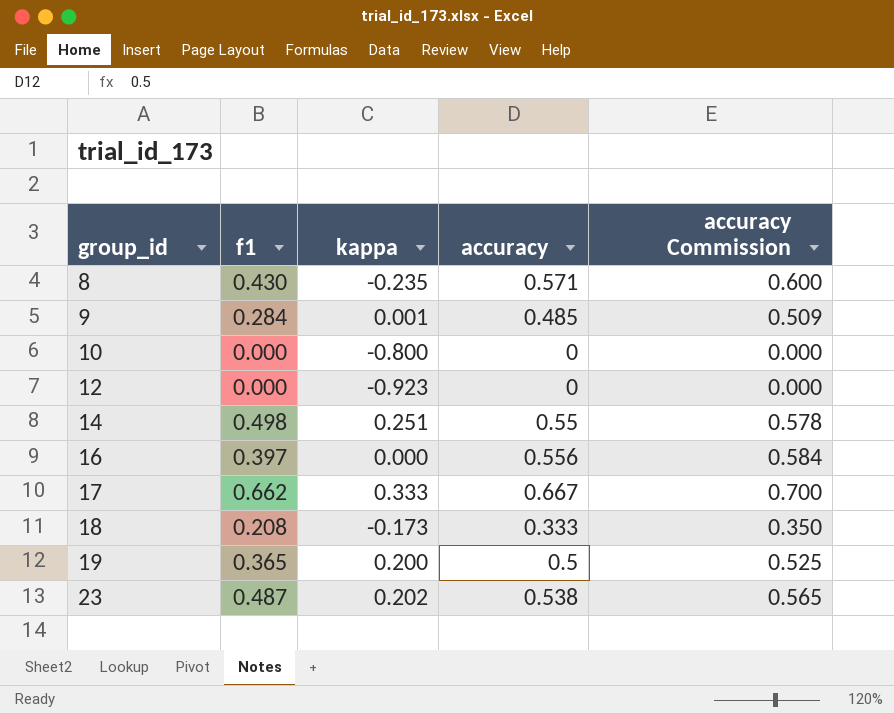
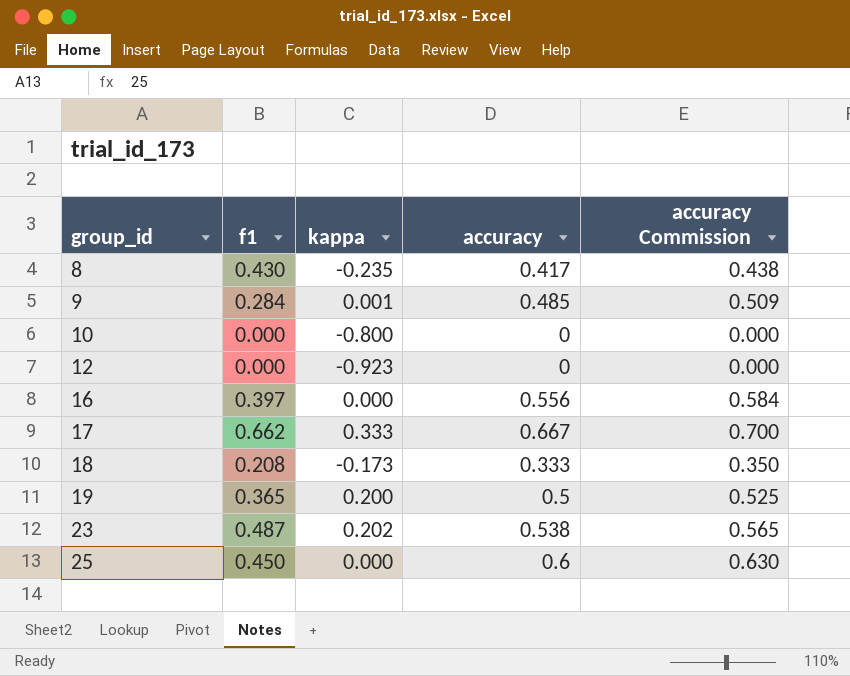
row 14: 0.498 | 0.251 | 0.55 | 0.578 -> none
8 | accuracy: 0.571 -> 0.417
8 | accuracy Commission: 0.600 -> 0.438
row 25: none -> 0.450 | 0.000 | 0.6 | 0.630

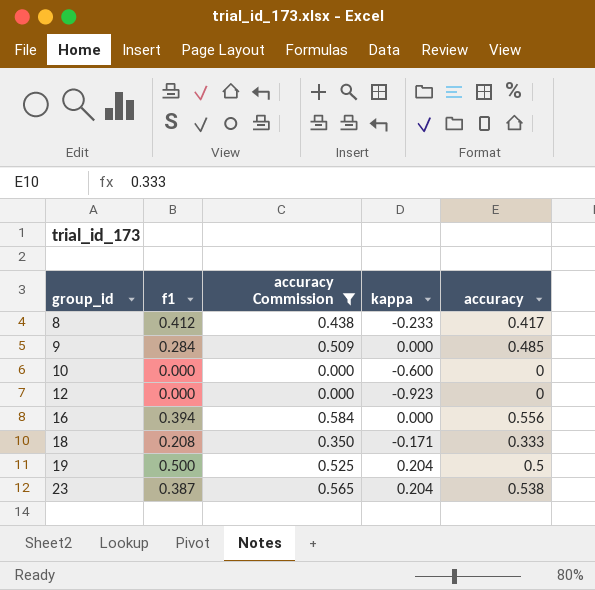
filter: none -> accuracy Commission <= 0.584
column accuracy Commission | position: 5 -> 3
8 | f1: 0.430 -> 0.412
8 | kappa: -0.235 -> -0.233
9 | kappa: 0.001 -> 0.000
10 | kappa: -0.800 -> -0.600
16 | f1: 0.397 -> 0.394
18 | kappa: -0.173 -> -0.171
19 | f1: 0.365 -> 0.500
19 | kappa: 0.200 -> 0.204
23 | f1: 0.487 -> 0.387
23 | kappa: 0.202 -> 0.204

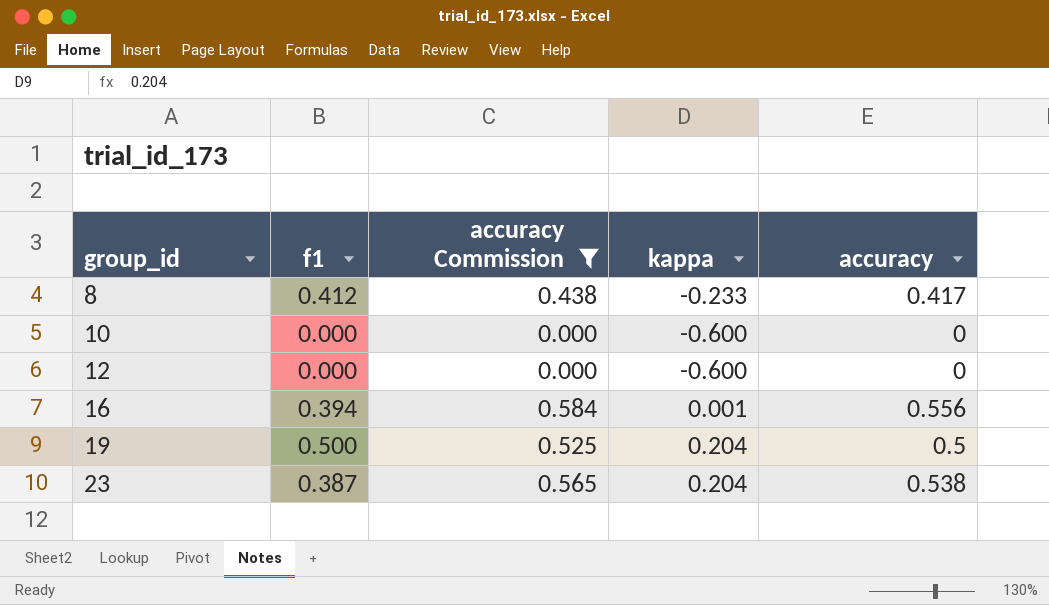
row 9: 0.284 | 0.509 | 0.000 | 0.485 -> none
row 18: 0.208 | 0.350 | -0.171 | 0.333 -> none
12 | kappa: -0.923 -> -0.600
16 | kappa: 0.000 -> 0.001

